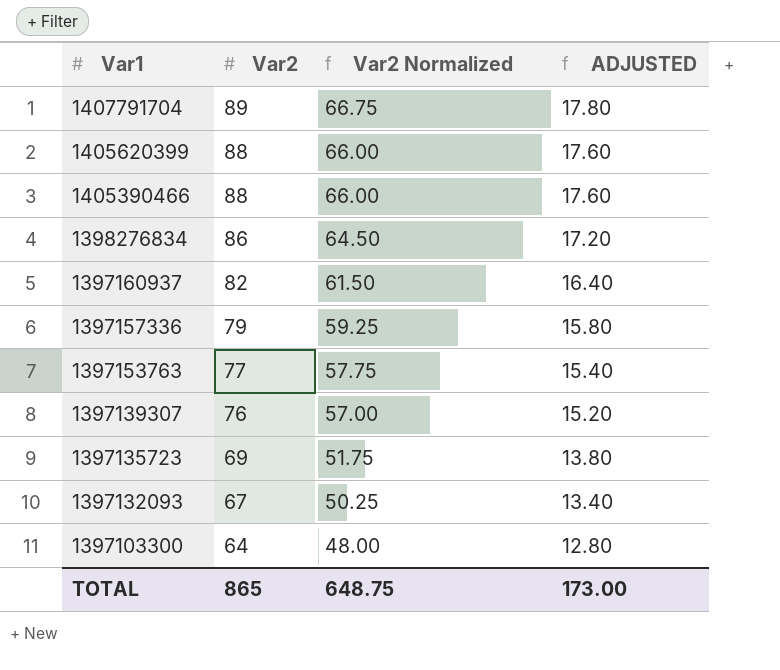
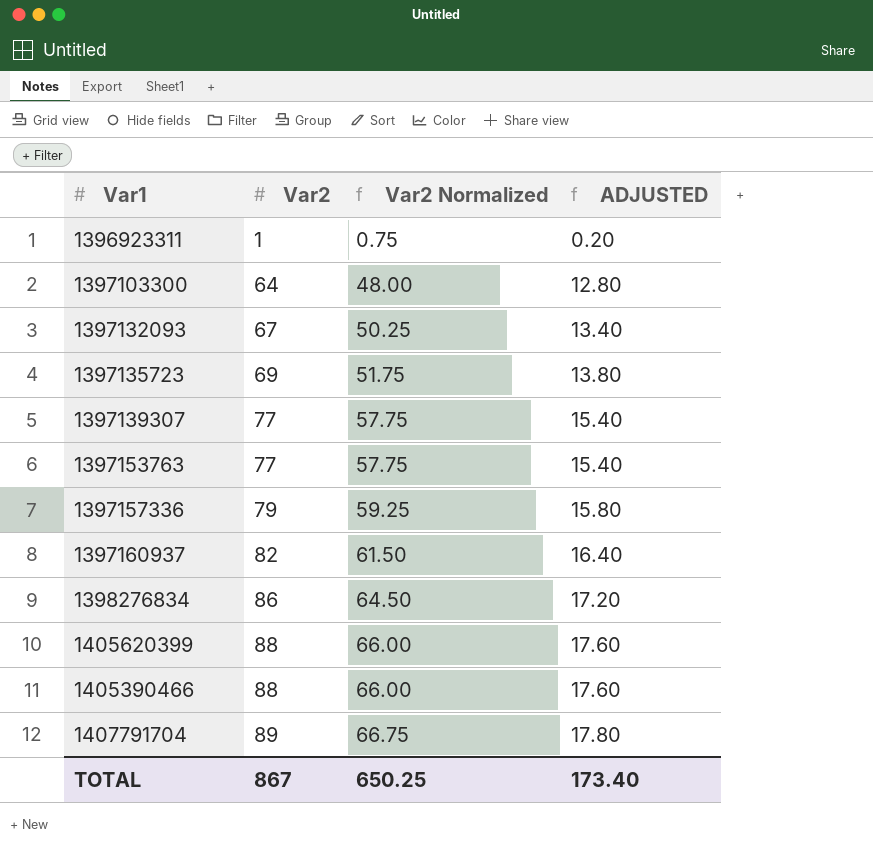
row order: Var1 descending -> Var2 ascending
row 1396923311: none -> 1 | 0.75 | 0.20
1397139307 | Var2: 76 -> 77
1397139307 | Var2 Normalized: 57.00 -> 57.75
1397139307 | ADJUSTED: 15.20 -> 15.40
TOTAL | Var2: 865 -> 867
TOTAL | Var2 Normalized: 648.75 -> 650.25
TOTAL | ADJUSTED: 173.00 -> 173.40

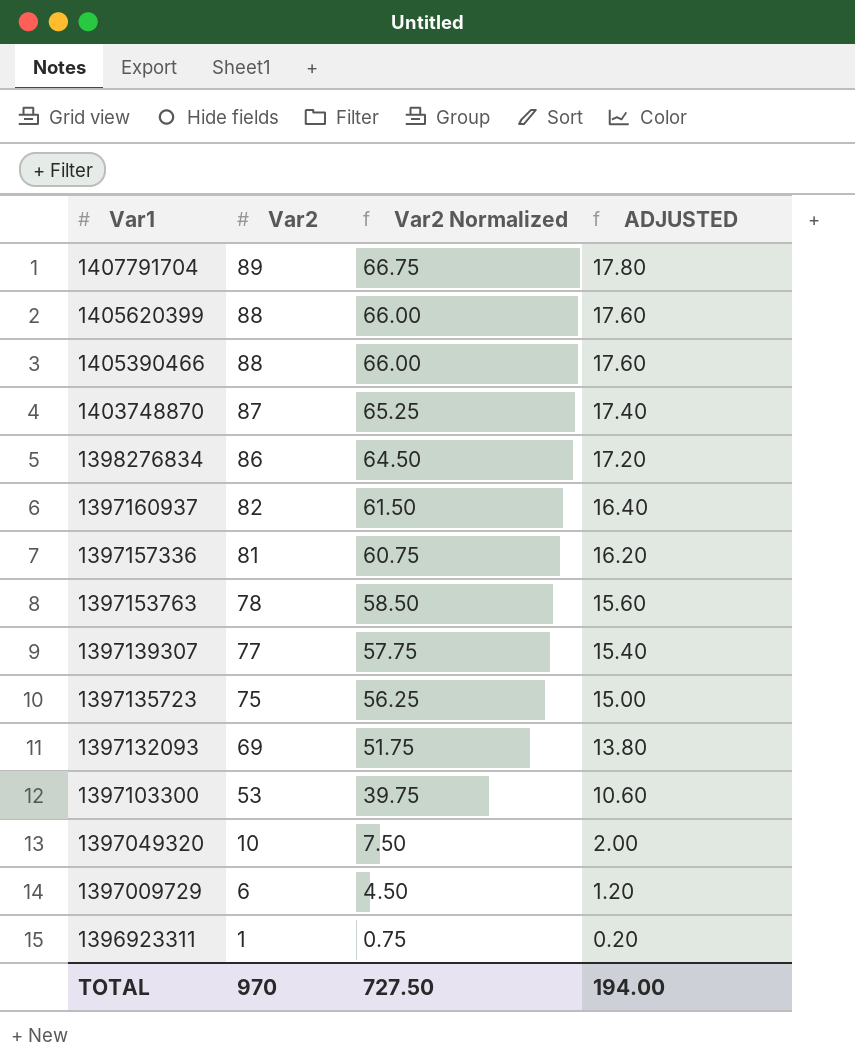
row order: Var2 ascending -> Var1 descending
row 1403748870: none -> 87 | 65.25 | 17.40
1397157336 | Var2: 79 -> 81
1397157336 | Var2 Normalized: 59.25 -> 60.75
1397157336 | ADJUSTED: 15.80 -> 16.20
1397153763 | Var2: 77 -> 78
1397153763 | Var2 Normalized: 57.75 -> 58.50
1397153763 | ADJUSTED: 15.40 -> 15.60
1397135723 | Var2: 69 -> 75
1397135723 | Var2 Normalized: 51.75 -> 56.25
1397135723 | ADJUSTED: 13.80 -> 15.00
1397132093 | Var2: 67 -> 69
1397132093 | Var2 Normalized: 50.25 -> 51.75
1397132093 | ADJUSTED: 13.40 -> 13.80
1397103300 | Var2: 64 -> 53
1397103300 | Var2 Normalized: 48.00 -> 39.75
1397103300 | ADJUSTED: 12.80 -> 10.60
row 1397049320: none -> 10 | 7.50 | 2.00
row 1397009729: none -> 6 | 4.50 | 1.20
TOTAL | Var2: 867 -> 970
TOTAL | Var2 Normalized: 650.25 -> 727.50
TOTAL | ADJUSTED: 173.40 -> 194.00

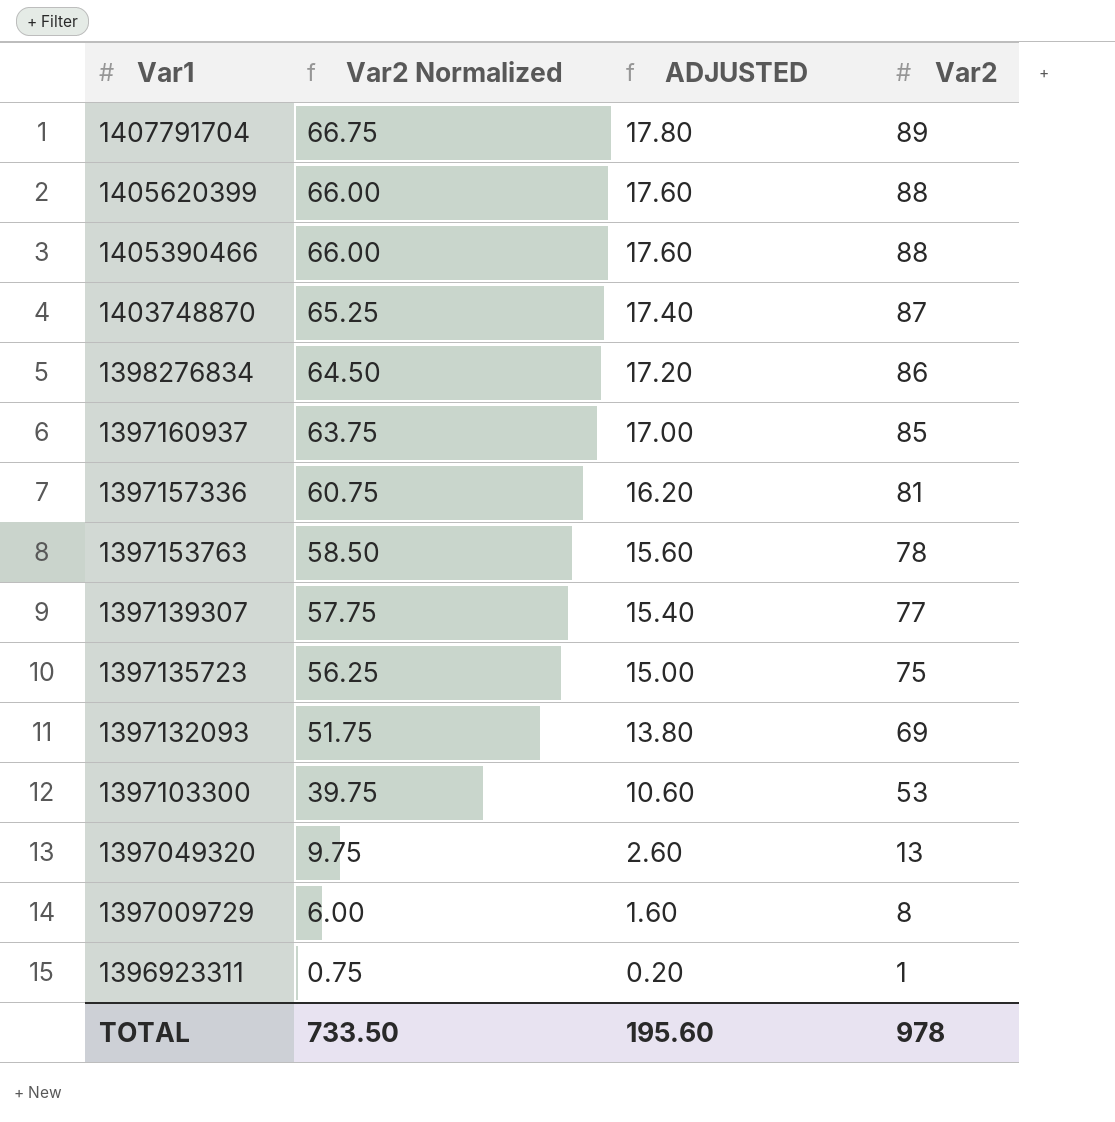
column Var2 | position: 2 -> 4
1397160937 | Var2 Normalized: 61.50 -> 63.75
1397160937 | ADJUSTED: 16.40 -> 17.00
1397160937 | Var2: 82 -> 85
1397049320 | Var2 Normalized: 7.50 -> 9.75
1397049320 | ADJUSTED: 2.00 -> 2.60
1397049320 | Var2: 10 -> 13
1397009729 | Var2 Normalized: 4.50 -> 6.00
1397009729 | ADJUSTED: 1.20 -> 1.60
1397009729 | Var2: 6 -> 8
TOTAL | Var2 Normalized: 727.50 -> 733.50
TOTAL | ADJUSTED: 194.00 -> 195.60
TOTAL | Var2: 970 -> 978

